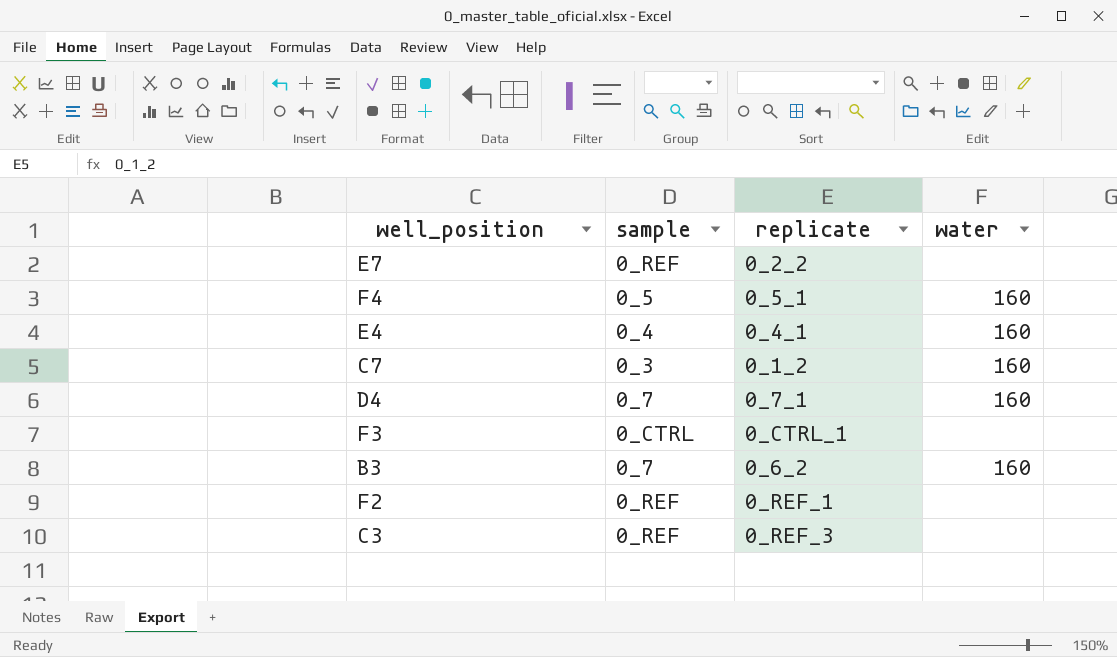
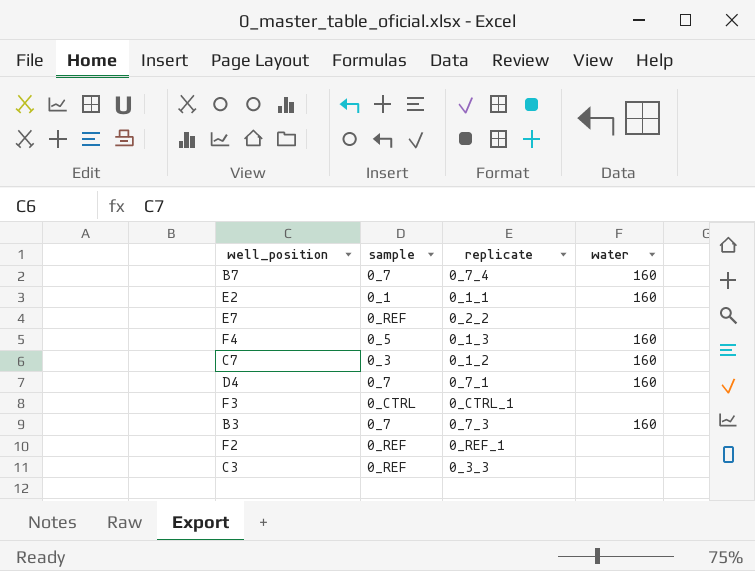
row E4: 0_4 | 0_4_1 | 160 -> none
row B7: none -> 0_7 | 0_7_4 | 160
row E2: none -> 0_1 | 0_1_1 | 160
F4 | replicate: 0_5_1 -> 0_1_3
B3 | replicate: 0_6_2 -> 0_7_3
C3 | replicate: 0_REF_3 -> 0_3_3

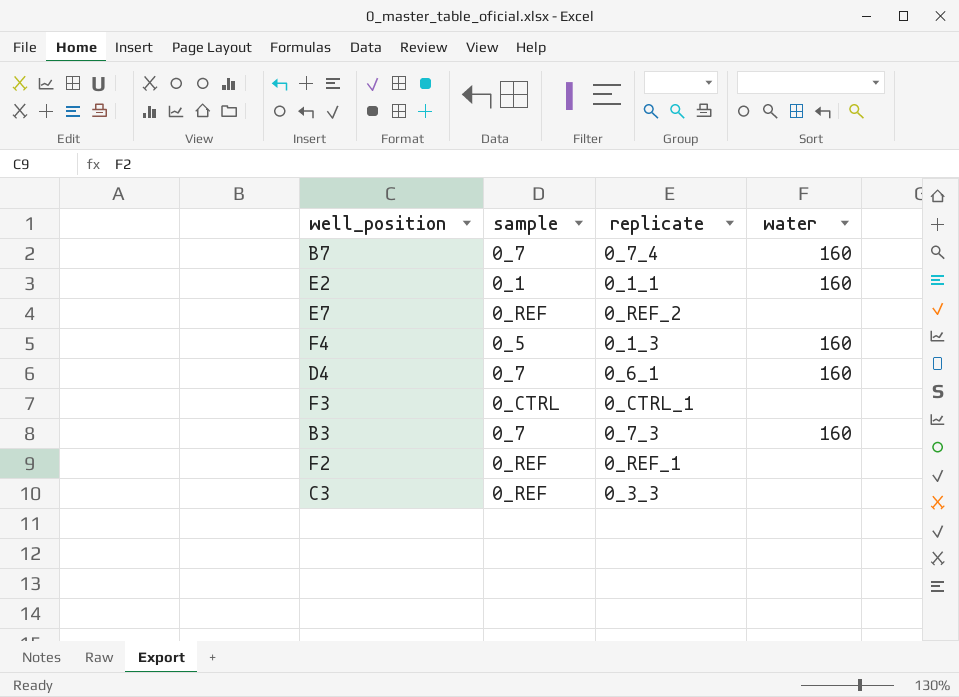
row C7: 0_3 | 0_1_2 | 160 -> none
E7 | replicate: 0_2_2 -> 0_REF_2
D4 | replicate: 0_7_1 -> 0_6_1

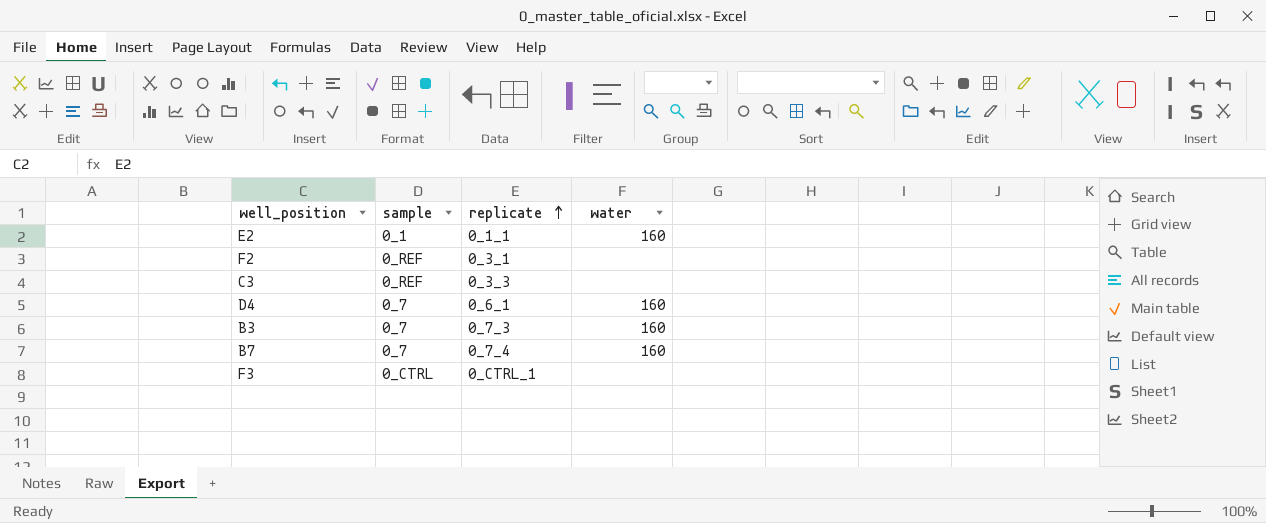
row order: none -> replicate ascending
row E7: 0_REF | 0_REF_2 | none -> none
row F4: 0_5 | 0_1_3 | 160 -> none
F2 | replicate: 0_REF_1 -> 0_3_1

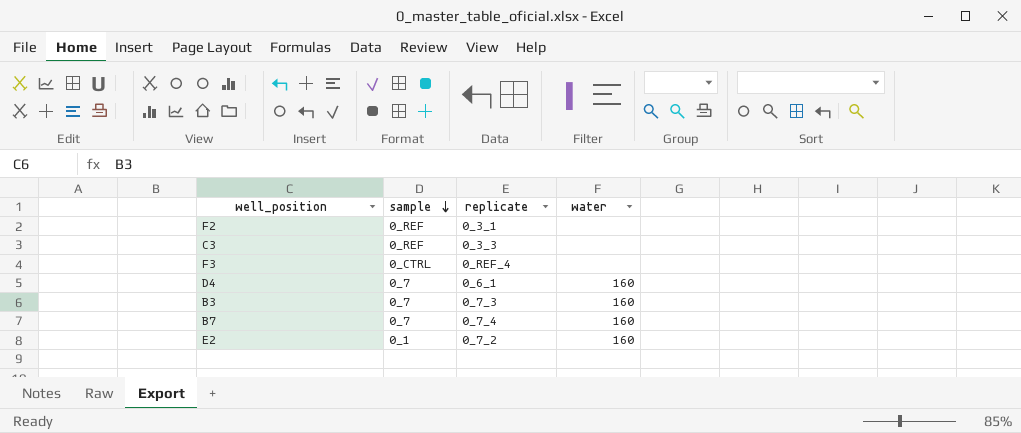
row order: replicate ascending -> sample descending
F3 | replicate: 0_CTRL_1 -> 0_REF_4
E2 | replicate: 0_1_1 -> 0_7_2

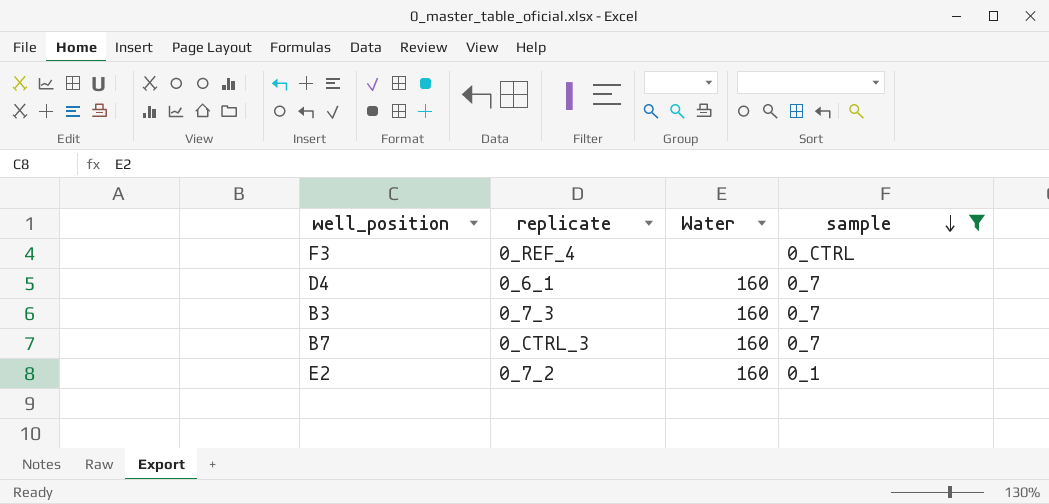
filter: none -> sample != 0_REF
column name: water -> Water
column sample | position: 2 -> 4
B7 | replicate: 0_7_4 -> 0_CTRL_3

